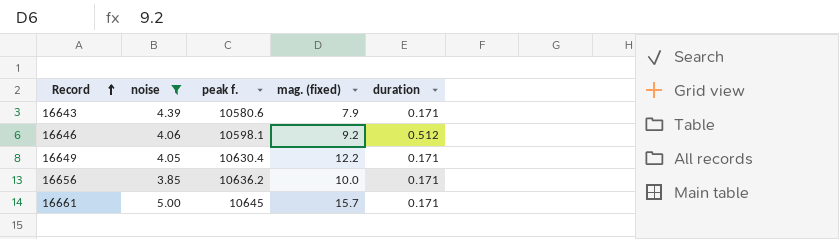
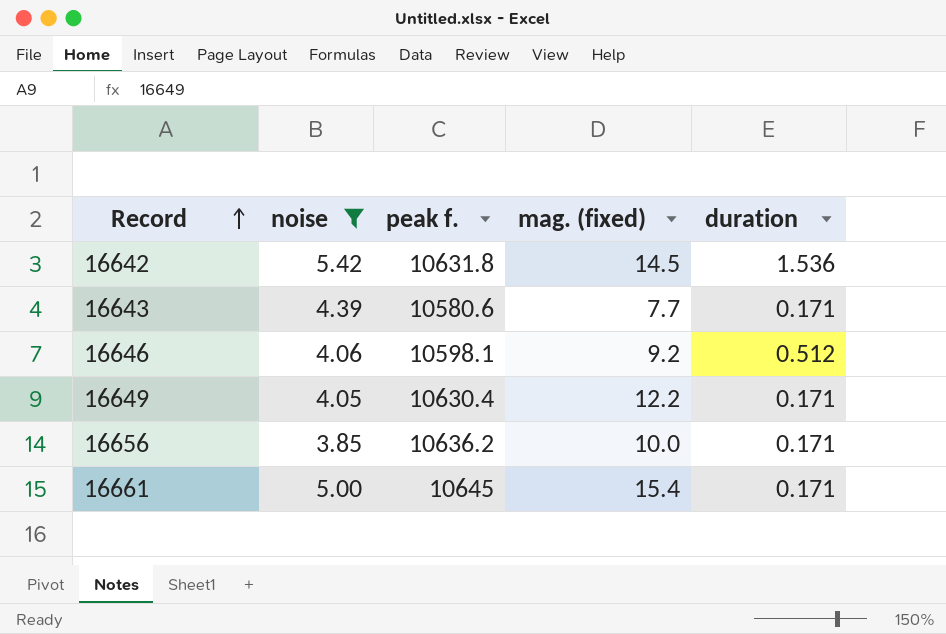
row 16642: none -> 5.42 | 10631.8 | 14.5 | 1.536
16643 | mag. (fixed): 7.9 -> 7.7
16661 | mag. (fixed): 15.7 -> 15.4

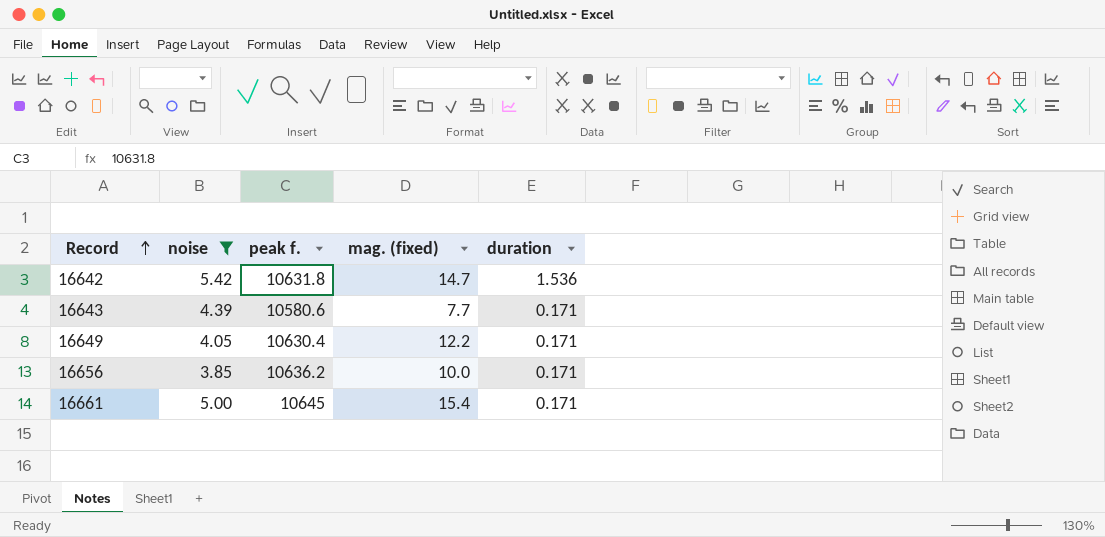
row 16646: 4.06 | 10598.1 | 9.2 | 0.512 -> none
16642 | mag. (fixed): 14.5 -> 14.7

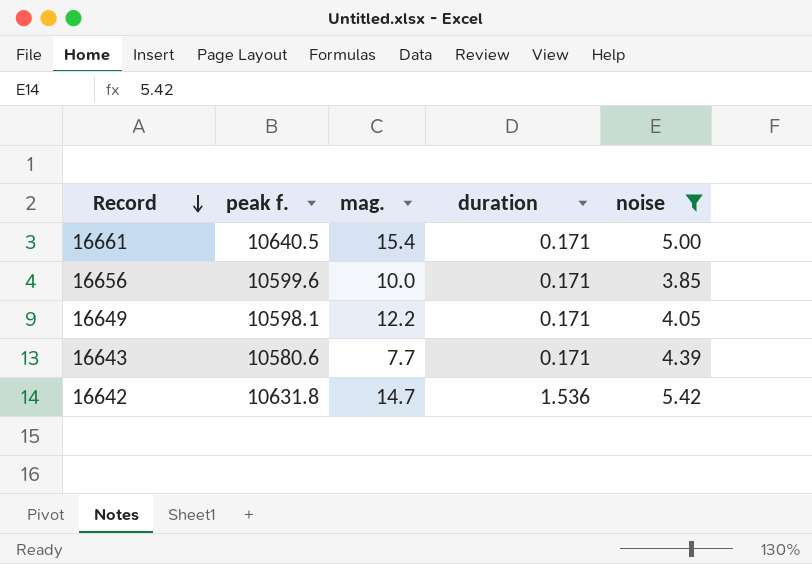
row order: Record ascending -> Record descending
column name: mag. (fixed) -> mag.
column noise | position: 2 -> 5
16661 | peak f.: 10645 -> 10640.5
16656 | peak f.: 10636.2 -> 10599.6
16649 | peak f.: 10630.4 -> 10598.1

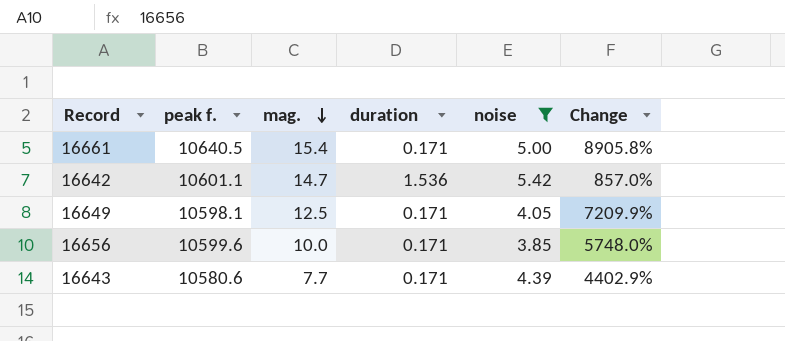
row order: Record descending -> mag. descending
column Change | formula: none -> ([mag.] - [duration]) / [duration]
16642 | peak f.: 10631.8 -> 10601.1
16649 | mag.: 12.2 -> 12.5

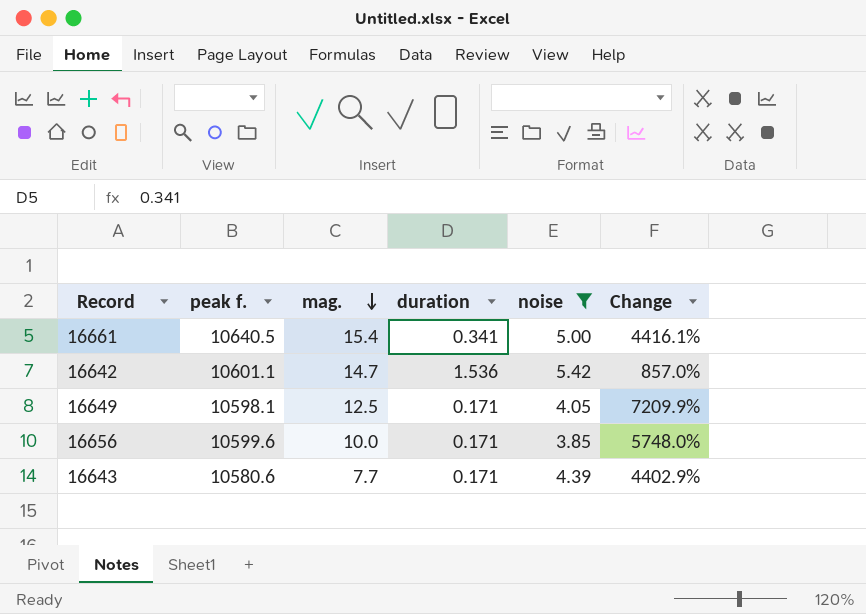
16661 | duration: 0.171 -> 0.341
16661 | Change: 8905.8% -> 4416.1%

